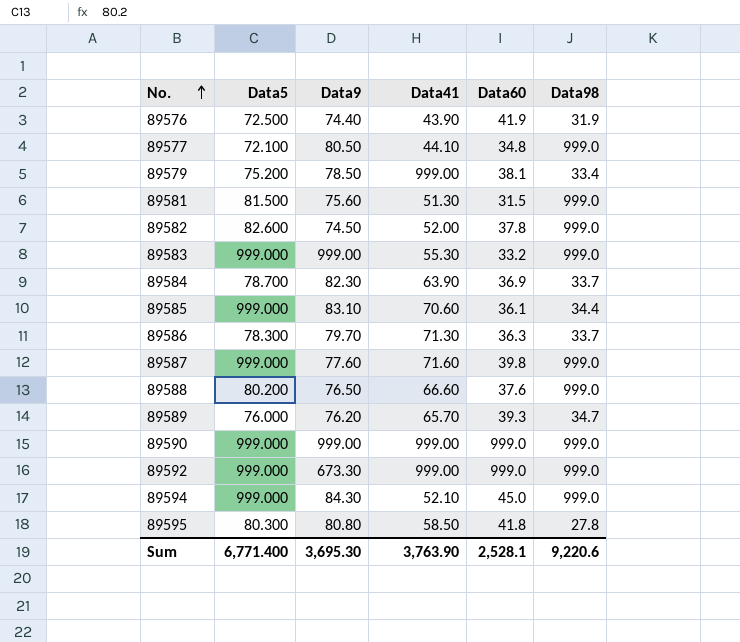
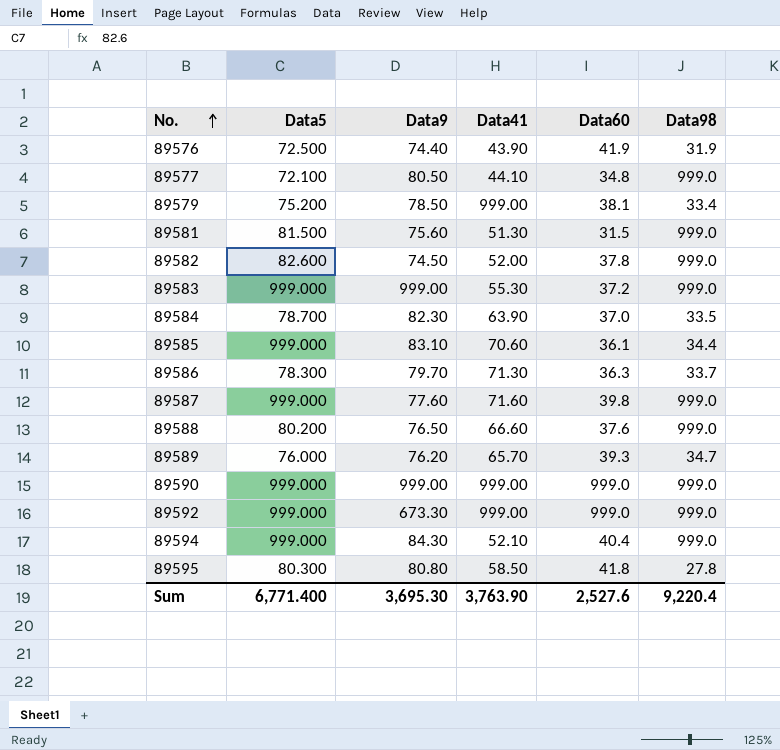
89583 | Data60: 33.2 -> 37.2
89584 | Data60: 36.9 -> 37.0
89584 | Data98: 33.7 -> 33.5
89594 | Data60: 45.0 -> 40.4
Sum | Data60: 2,528.1 -> 2,527.6
Sum | Data98: 9,220.6 -> 9,220.4

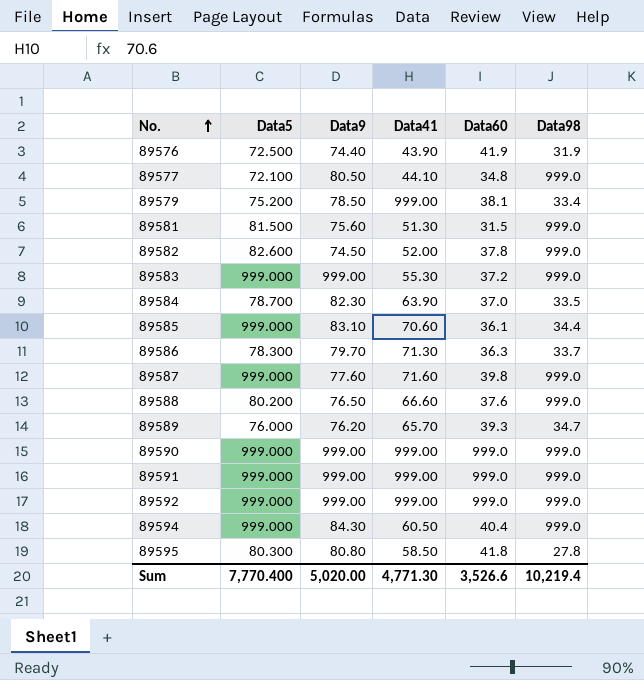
row 89591: none -> 999.000 | 999.00 | 999.00 | 999.0 | 999.0
89592 | Data9: 673.30 -> 999.00
89594 | Data41: 52.10 -> 60.50
Sum | Data5: 6,771.400 -> 7,770.400
Sum | Data9: 3,695.30 -> 5,020.00
Sum | Data41: 3,763.90 -> 4,771.30
Sum | Data60: 2,527.6 -> 3,526.6
Sum | Data98: 9,220.4 -> 10,219.4

